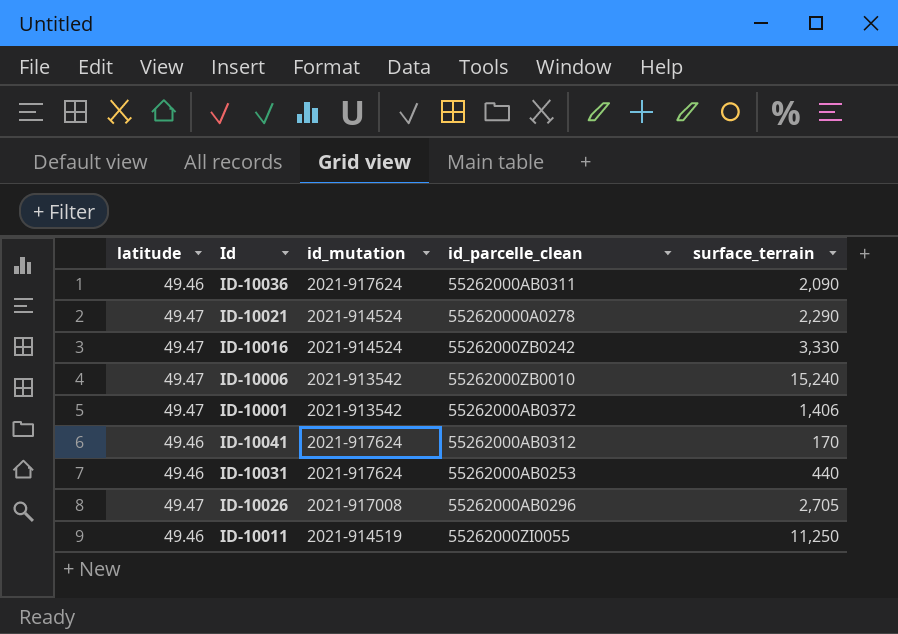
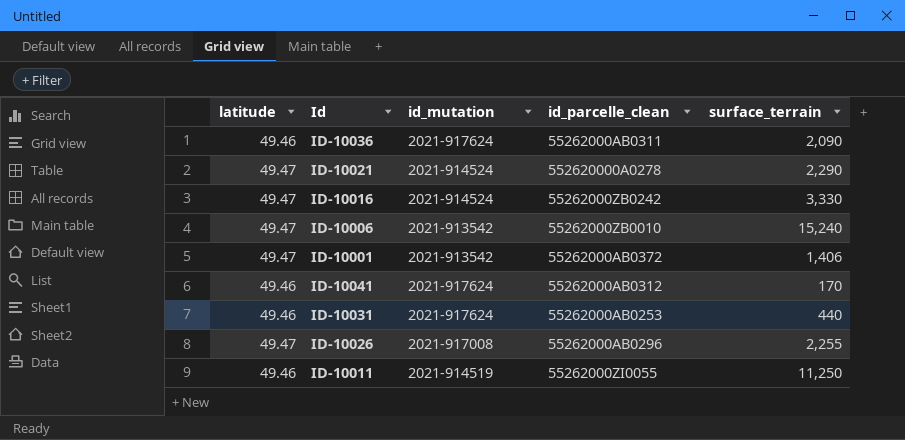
ID-10026 | surface_terrain: 2,705 -> 2,255

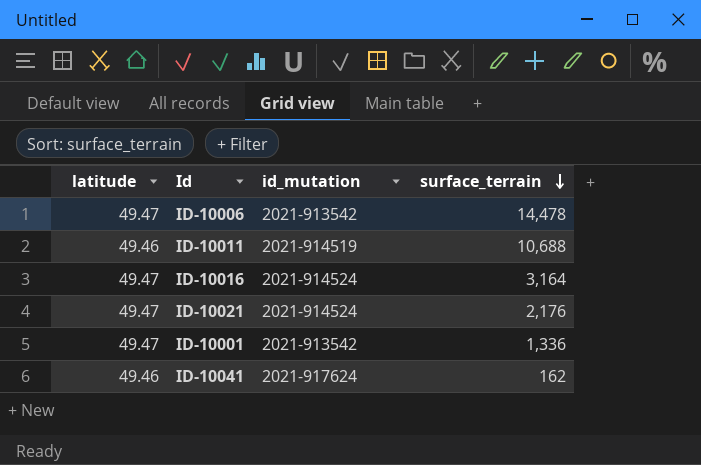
row order: none -> surface_terrain descending
column id_parcelle_clean | position: 4 -> none
row ID-10036: 49.46 | 2021-917624 | 55262000AB0311 | 2,090 -> none
row ID-10031: 49.46 | 2021-917624 | 55262000AB0253 | 440 -> none
row ID-10026: 49.47 | 2021-917008 | 55262000AB0296 | 2,255 -> none
ID-10006 | surface_terrain: 15,240 -> 14,478
ID-10011 | surface_terrain: 11,250 -> 10,688
ID-10016 | surface_terrain: 3,330 -> 3,164
ID-10021 | surface_terrain: 2,290 -> 2,176
ID-10001 | surface_terrain: 1,406 -> 1,336
ID-10041 | surface_terrain: 170 -> 162

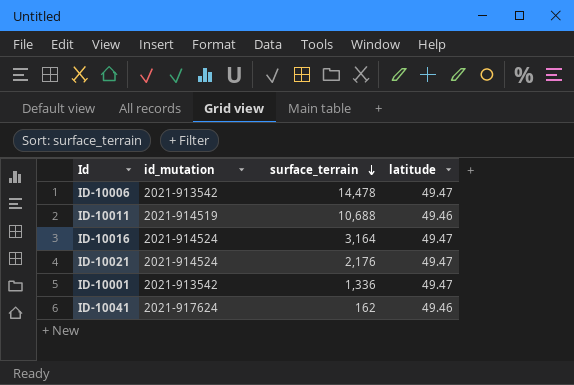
column latitude | position: 1 -> 4

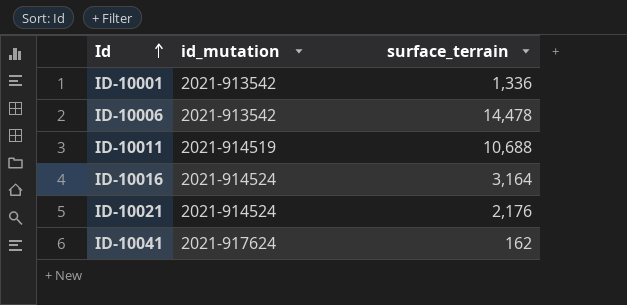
row order: surface_terrain descending -> Id ascending
column latitude | position: 4 -> none

